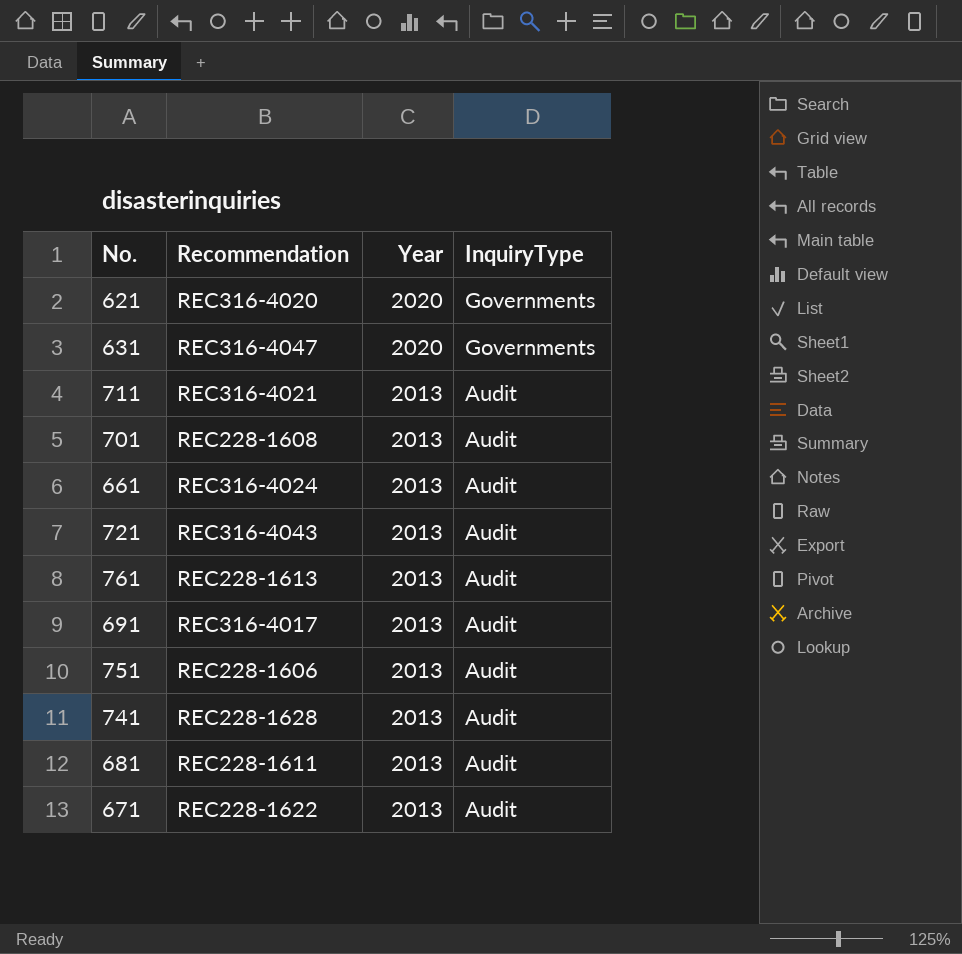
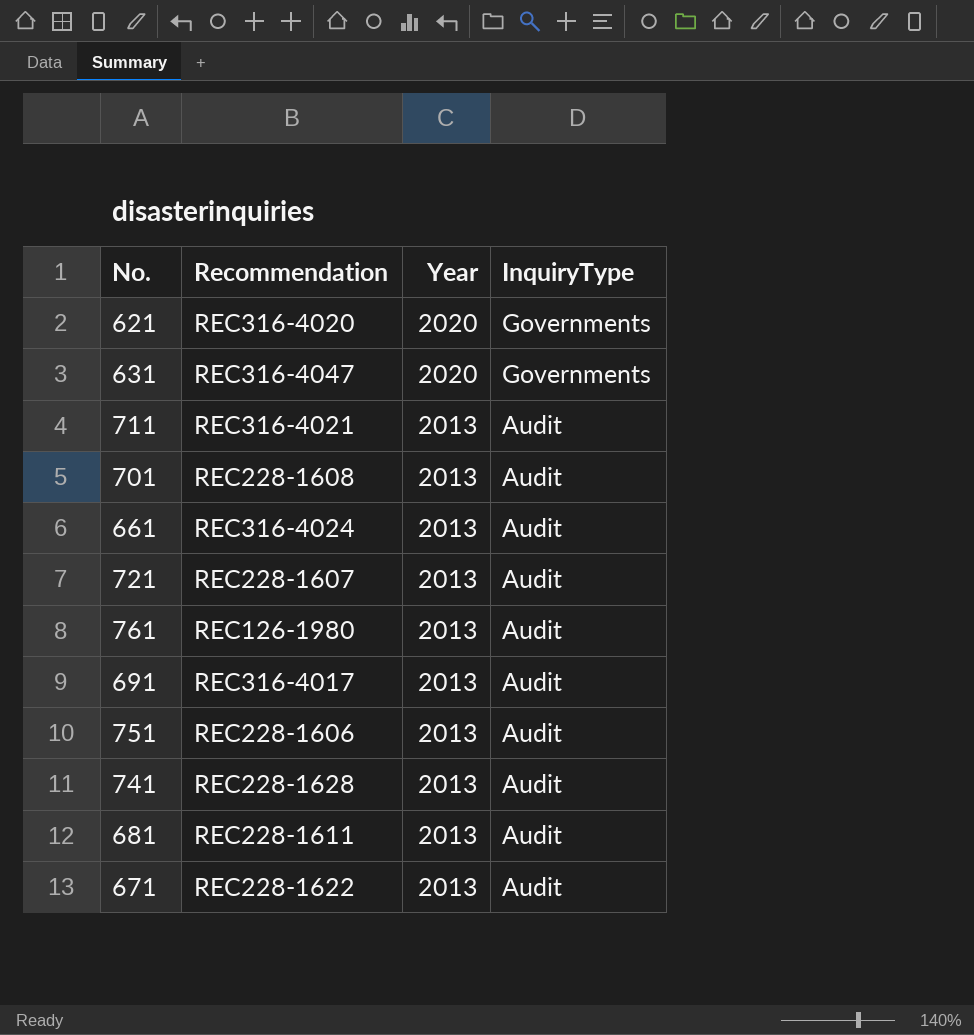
721 | Recommendation: REC316-4043 -> REC228-1607
761 | Recommendation: REC228-1613 -> REC126-1980

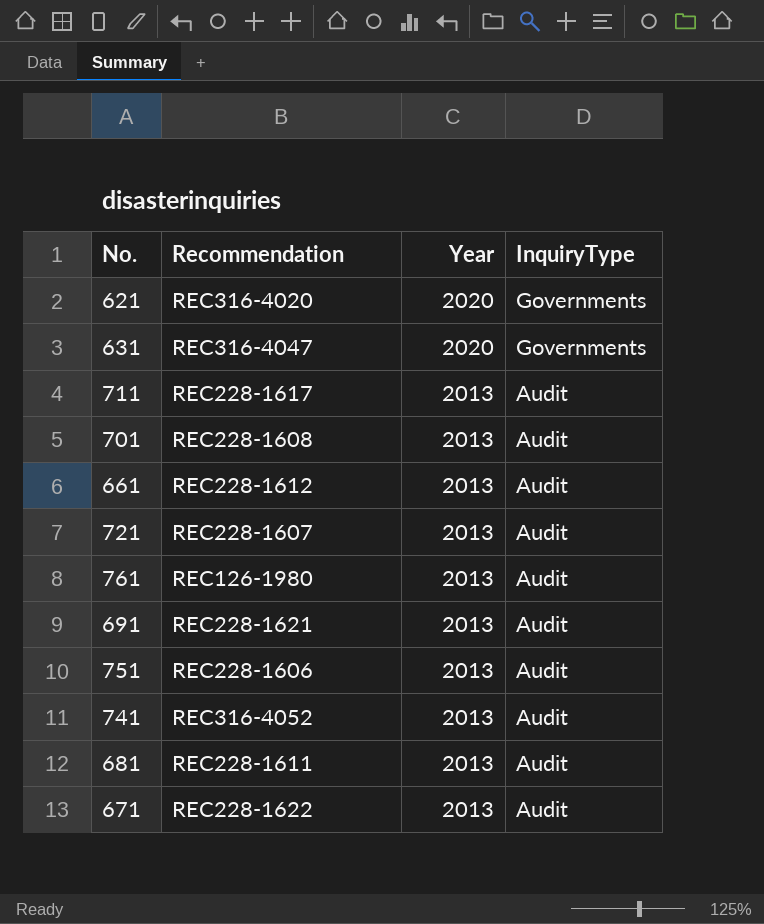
711 | Recommendation: REC316-4021 -> REC228-1617
661 | Recommendation: REC316-4024 -> REC228-1612
691 | Recommendation: REC316-4017 -> REC228-1621
741 | Recommendation: REC228-1628 -> REC316-4052

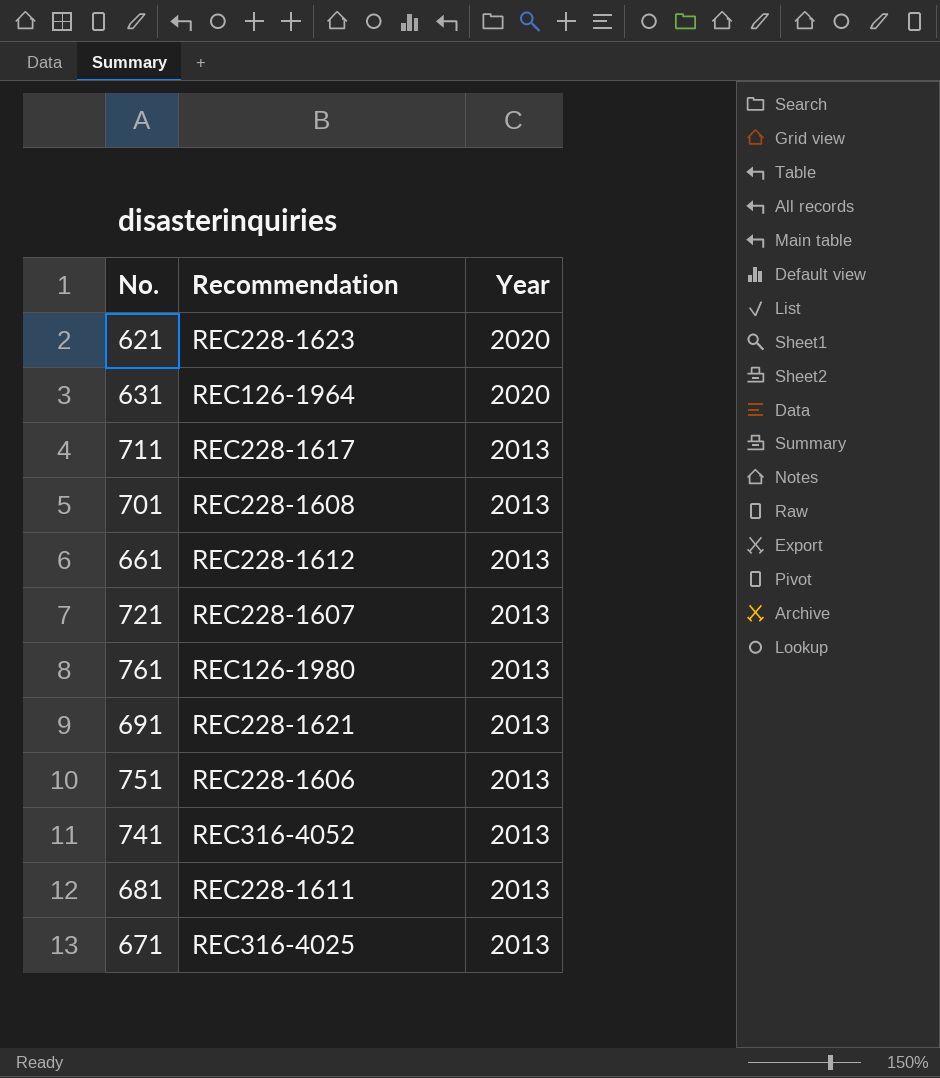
column InquiryType | position: 4 -> none
621 | Recommendation: REC316-4020 -> REC228-1623
631 | Recommendation: REC316-4047 -> REC126-1964
671 | Recommendation: REC228-1622 -> REC316-4025

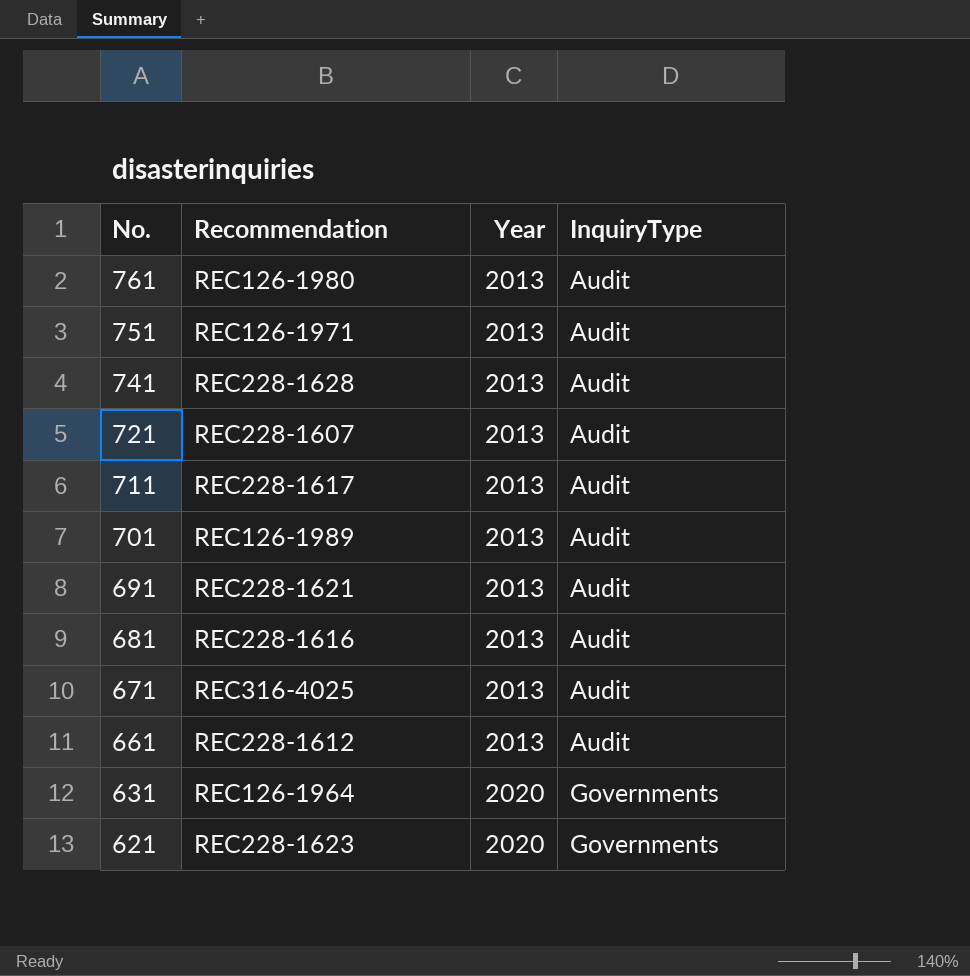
row order: Year descending -> No. descending
column InquiryType | position: none -> 4
751 | Recommendation: REC228-1606 -> REC126-1971
741 | Recommendation: REC316-4052 -> REC228-1628
701 | Recommendation: REC228-1608 -> REC126-1989
681 | Recommendation: REC228-1611 -> REC228-1616

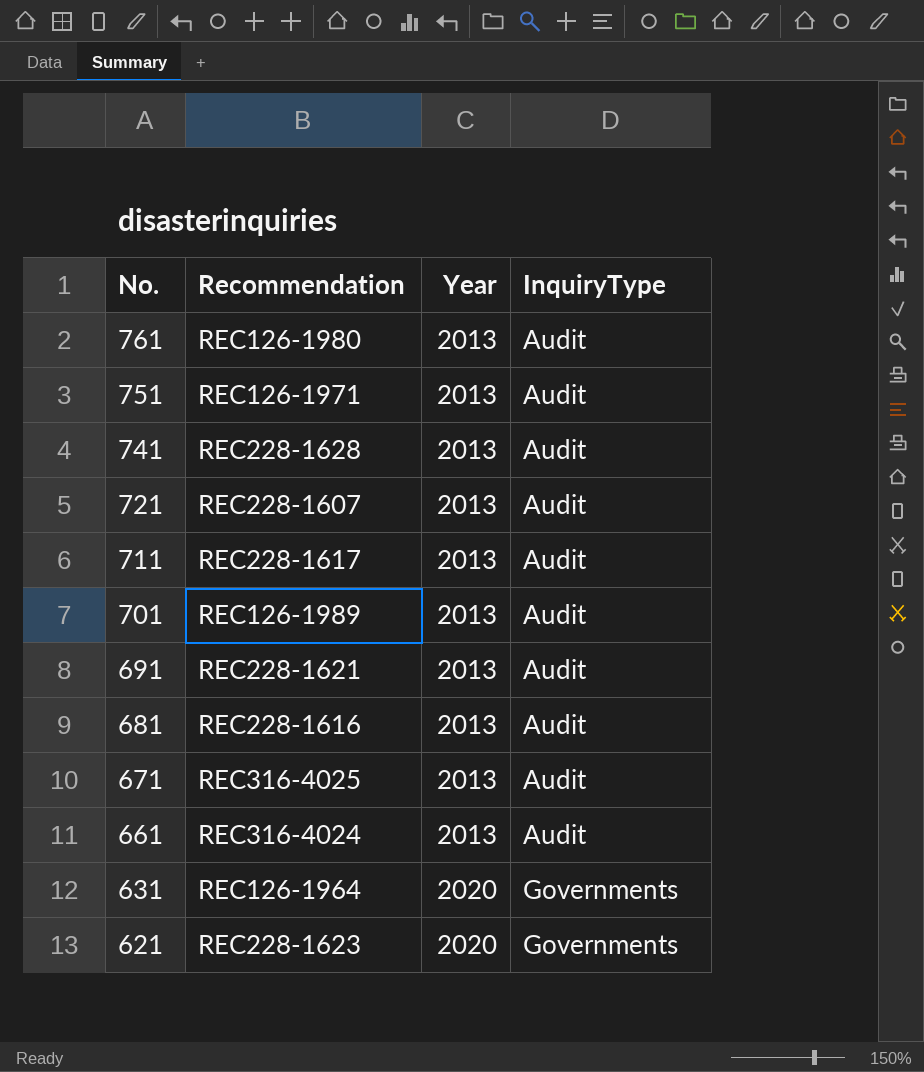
661 | Recommendation: REC228-1612 -> REC316-4024

